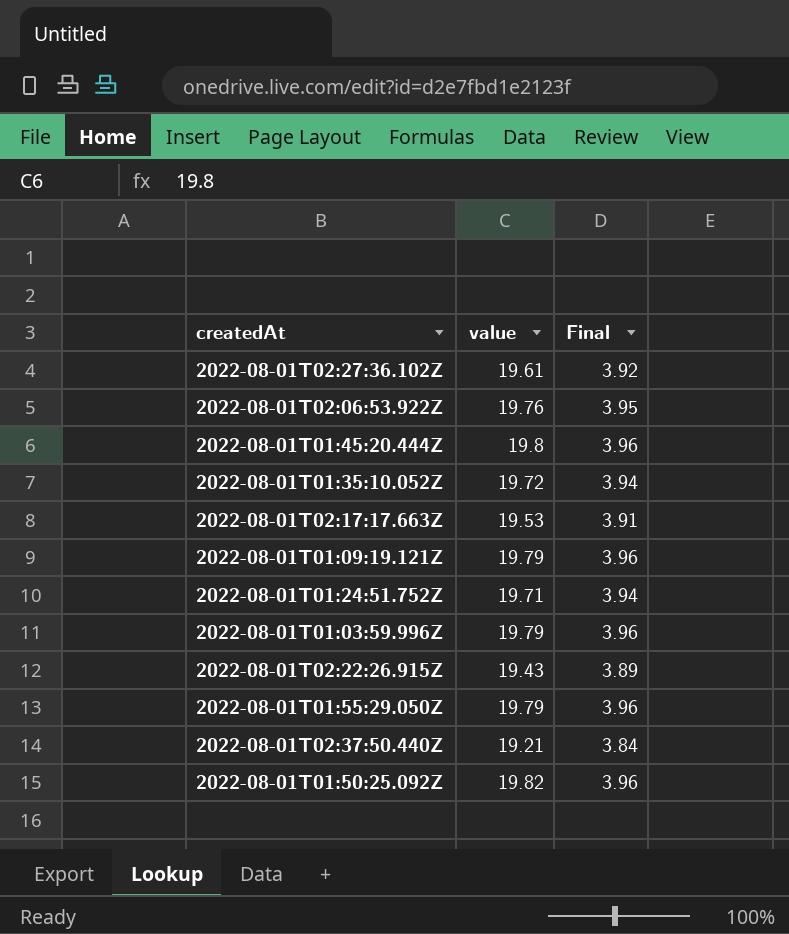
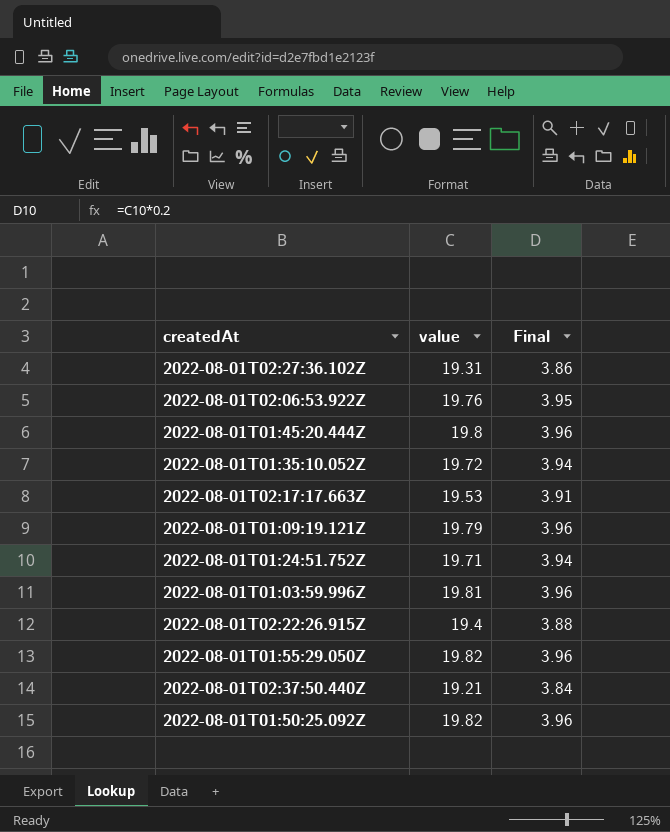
2022-08-01T02:27:36.102Z | value: 19.61 -> 19.31
2022-08-01T02:27:36.102Z | Final: 3.92 -> 3.86
2022-08-01T01:03:59.996Z | value: 19.79 -> 19.81
2022-08-01T02:22:26.915Z | value: 19.43 -> 19.4
2022-08-01T02:22:26.915Z | Final: 3.89 -> 3.88
2022-08-01T01:55:29.050Z | value: 19.79 -> 19.82

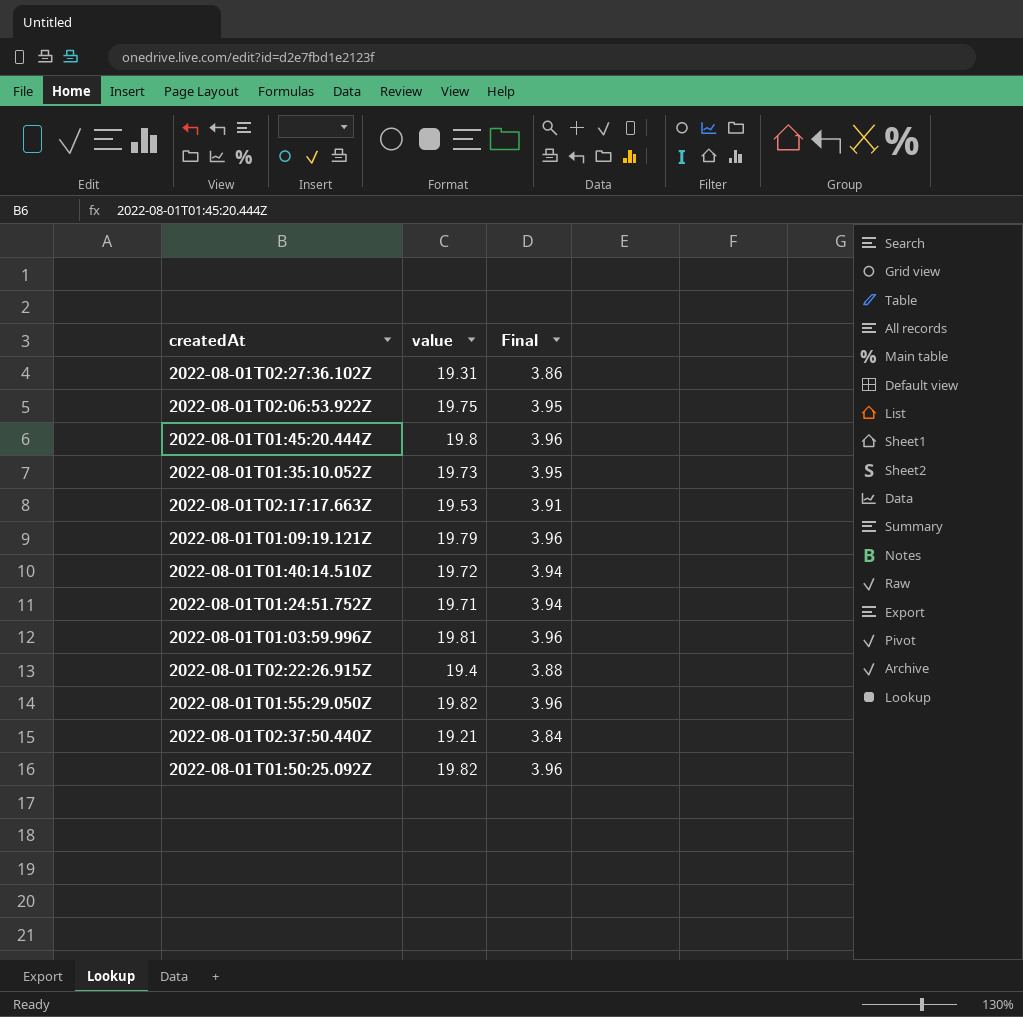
2022-08-01T02:06:53.922Z | value: 19.76 -> 19.75
2022-08-01T01:35:10.052Z | value: 19.72 -> 19.73
2022-08-01T01:35:10.052Z | Final: 3.94 -> 3.95
row 2022-08-01T01:40:14.510Z: none -> 19.72 | 3.94

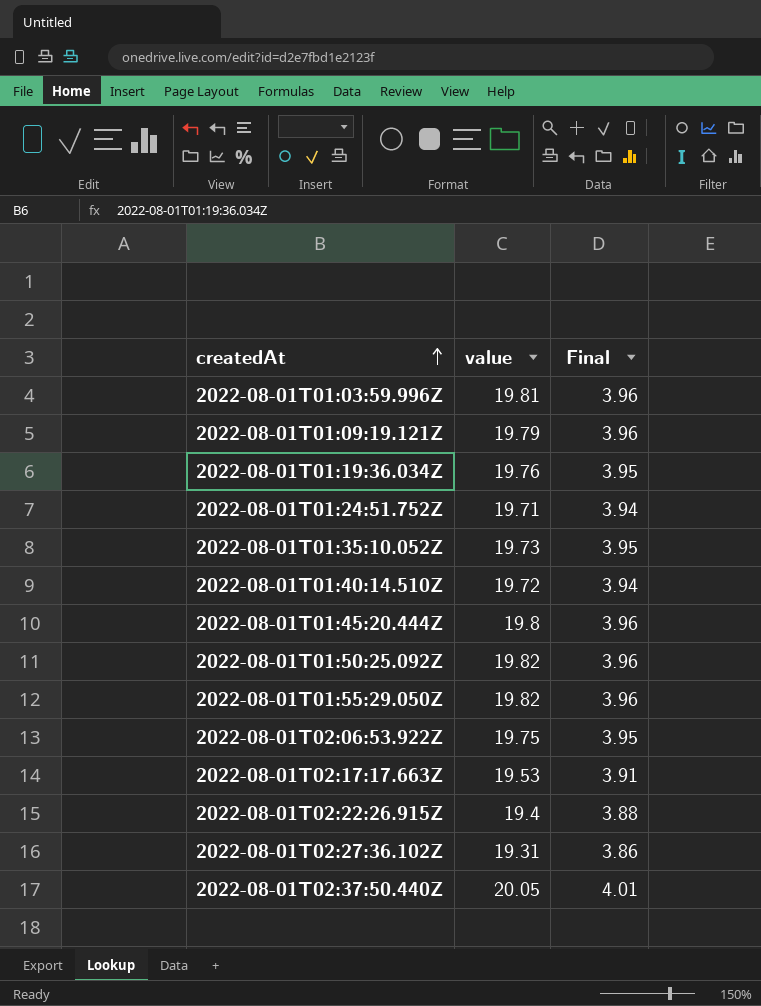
row order: none -> createdAt ascending
row 2022-08-01T01:19:36.034Z: none -> 19.76 | 3.95
2022-08-01T02:37:50.440Z | value: 19.21 -> 20.05
2022-08-01T02:37:50.440Z | Final: 3.84 -> 4.01

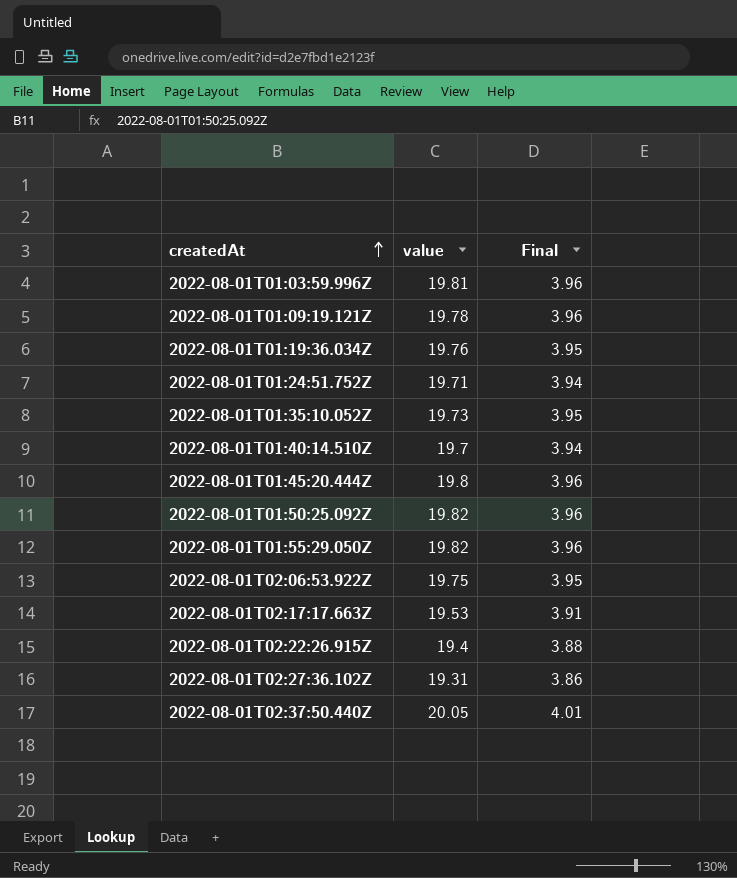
2022-08-01T01:09:19.121Z | value: 19.79 -> 19.78
2022-08-01T01:40:14.510Z | value: 19.72 -> 19.7

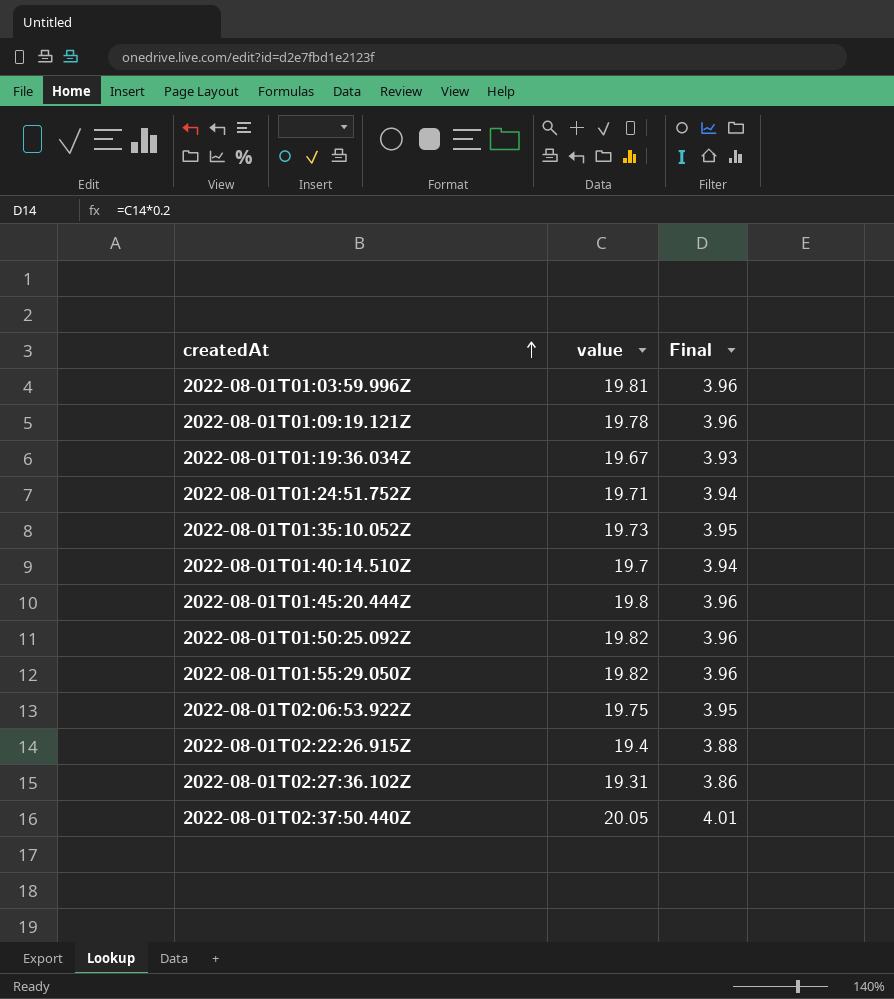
row 2022-08-01T02:17:17.663Z: 19.53 | 3.91 -> none
2022-08-01T01:19:36.034Z | value: 19.76 -> 19.67
2022-08-01T01:19:36.034Z | Final: 3.95 -> 3.93

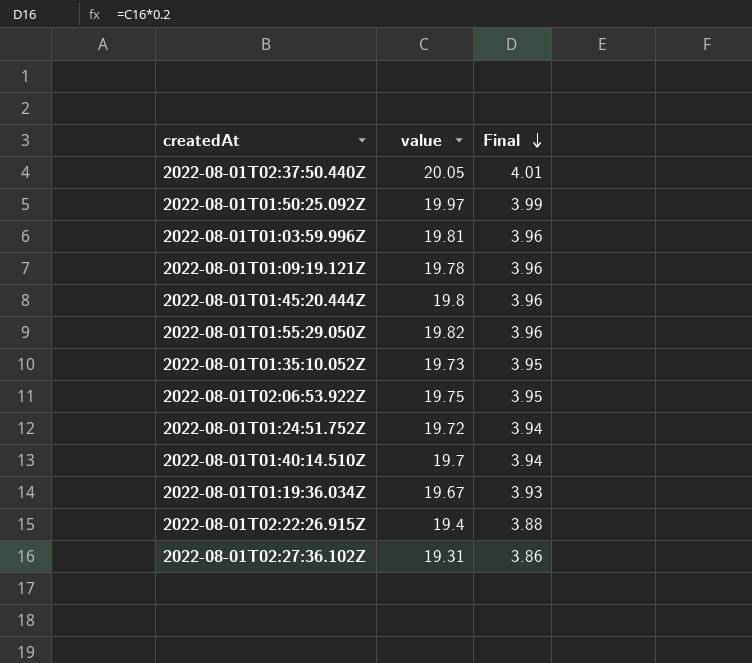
row order: createdAt ascending -> Final descending
2022-08-01T01:50:25.092Z | value: 19.82 -> 19.97
2022-08-01T01:50:25.092Z | Final: 3.96 -> 3.99
2022-08-01T01:24:51.752Z | value: 19.71 -> 19.72

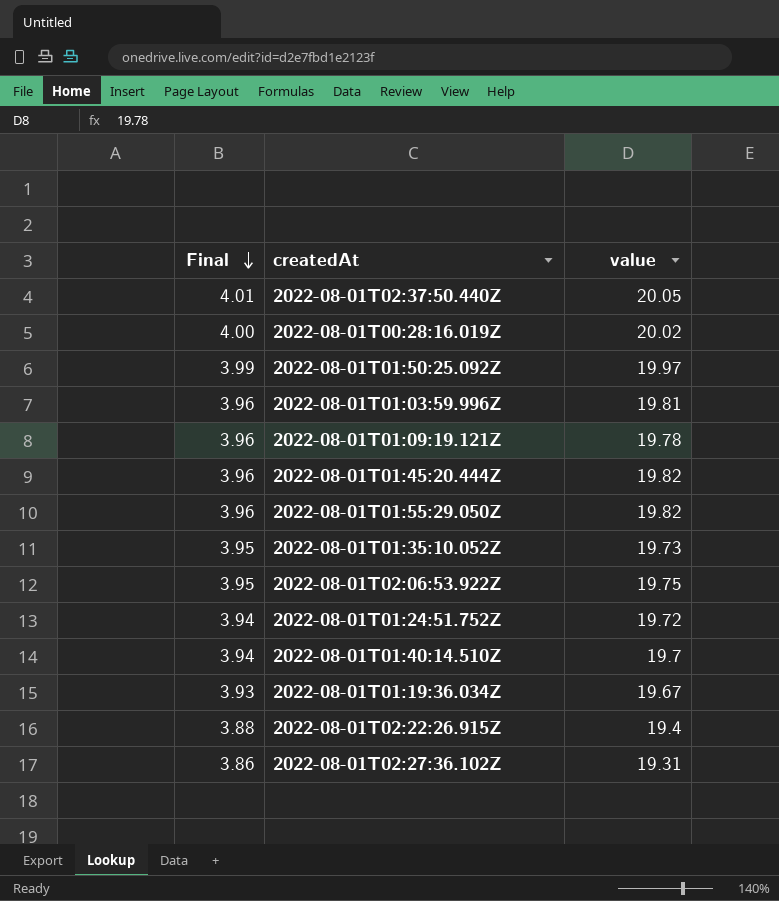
column Final | position: 3 -> 1
row 2022-08-01T00:28:16.019Z: none -> 4.00 | 20.02
2022-08-01T01:45:20.444Z | value: 19.8 -> 19.82

